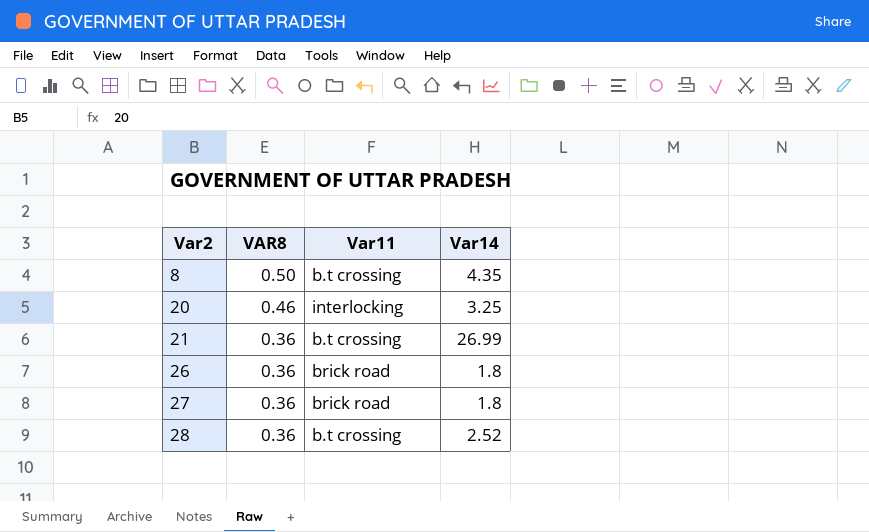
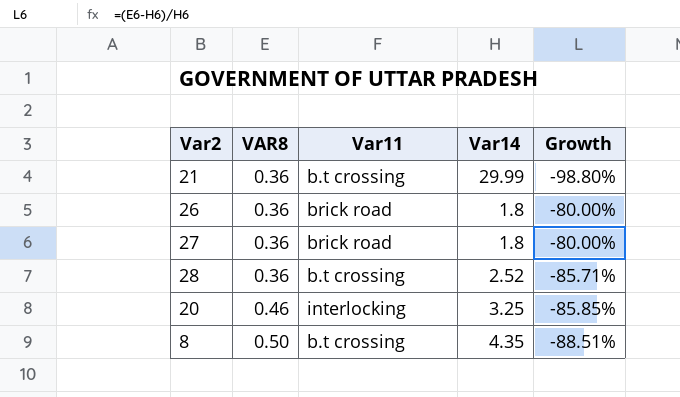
row order: Var2 ascending -> VAR8 ascending
column Growth | formula: none -> ([VAR8] - [Var14]) / [Var14]
21 | Var14: 26.99 -> 29.99

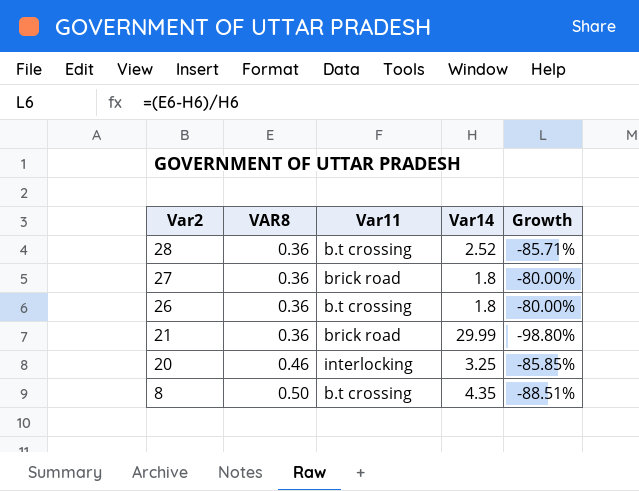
row order: VAR8 ascending -> Var2 descending
26 | Var11: brick road -> b.t crossing
21 | Var11: b.t crossing -> brick road

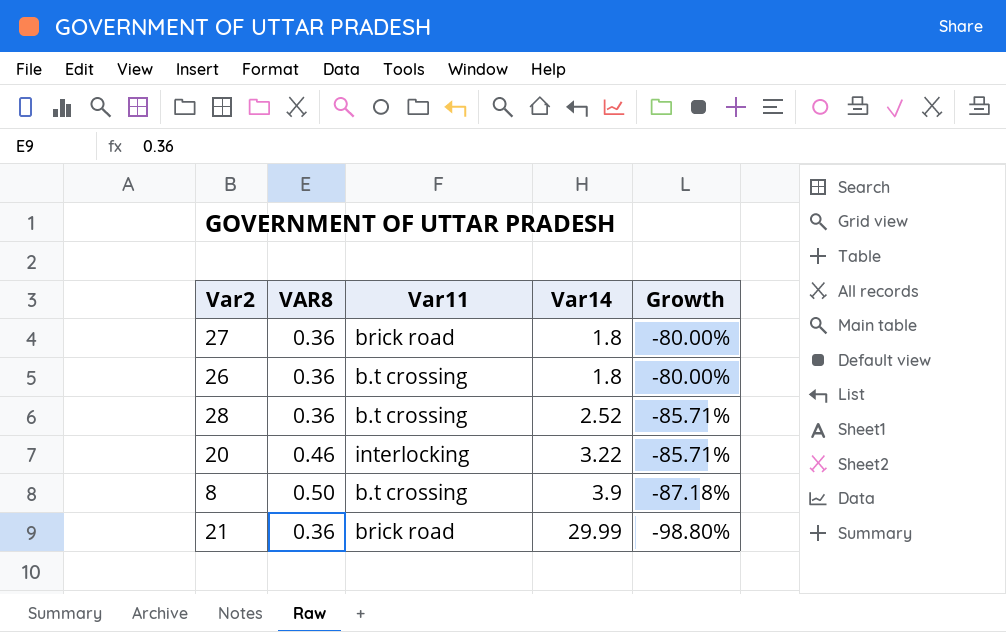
row order: Var2 descending -> Var14 ascending
20 | Var14: 3.25 -> 3.22
20 | Growth: -85.85% -> -85.71%
8 | Var14: 4.35 -> 3.9
8 | Growth: -88.51% -> -87.18%

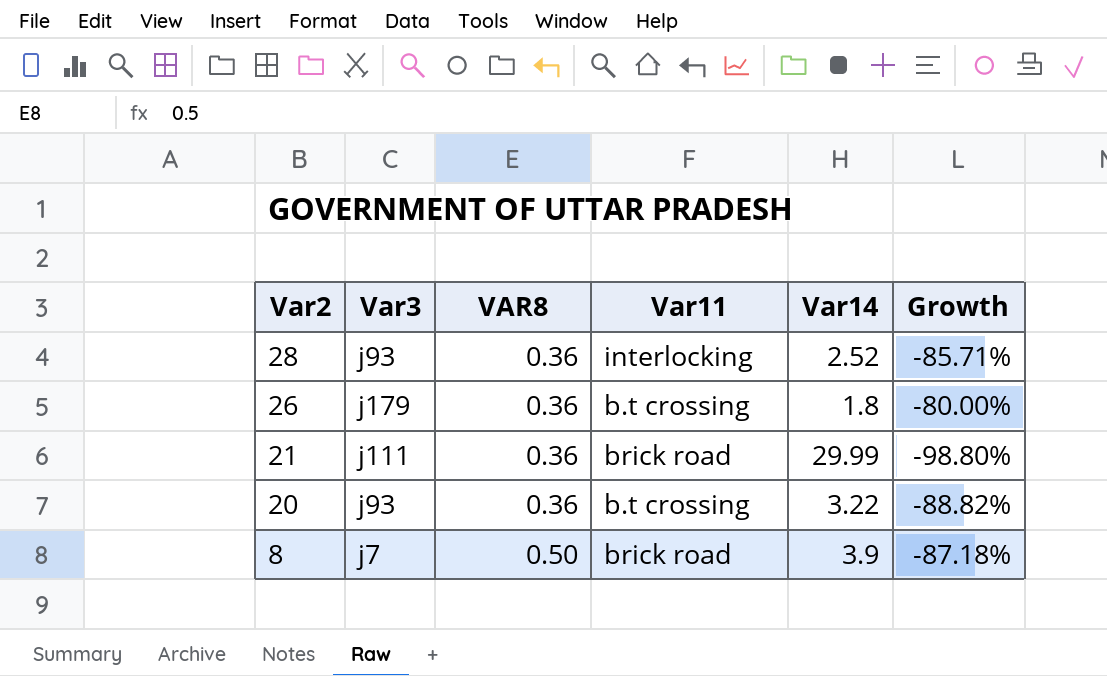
row order: Var14 ascending -> Var2 descending
column Var3 | position: none -> 2
row 27: 0.36 | brick road | 1.8 | -80.00% -> none
28 | Var11: b.t crossing -> interlocking
20 | VAR8: 0.46 -> 0.36
20 | Var11: interlocking -> b.t crossing
20 | Growth: -85.71% -> -88.82%
8 | Var11: b.t crossing -> brick road

